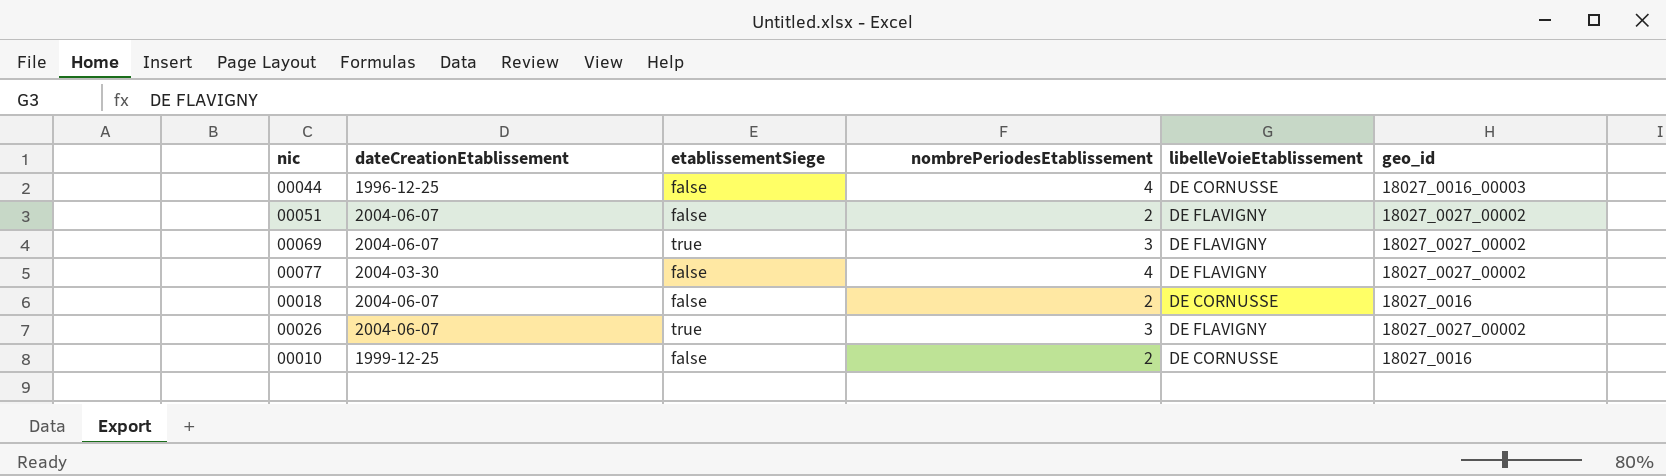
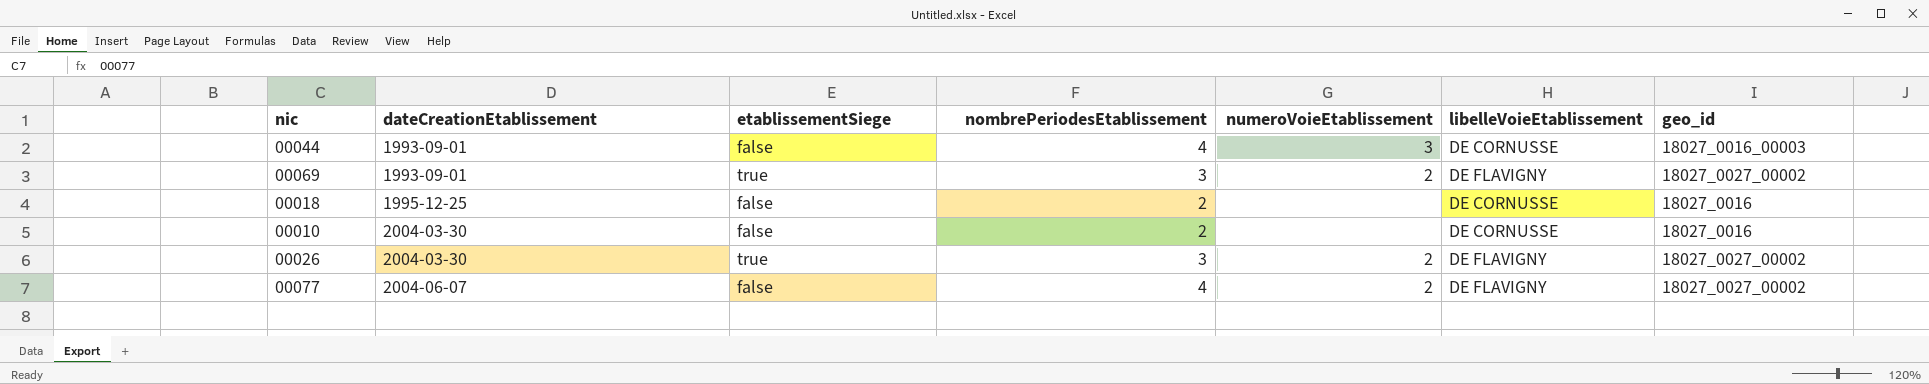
row order: none -> dateCreationEtablissement ascending
column numeroVoieEtablissement | position: none -> 5
row 00051: 2004-06-07 | false | 2 | DE FLAVIGNY | 18027_0027_00002 -> none
00044 | dateCreationEtablissement: 1996-12-25 -> 1993-09-01
00069 | dateCreationEtablissement: 2004-06-07 -> 1993-09-01
00018 | dateCreationEtablissement: 2004-06-07 -> 1995-12-25
00010 | dateCreationEtablissement: 1999-12-25 -> 2004-03-30
00026 | dateCreationEtablissement: 2004-06-07 -> 2004-03-30
00077 | dateCreationEtablissement: 2004-03-30 -> 2004-06-07

